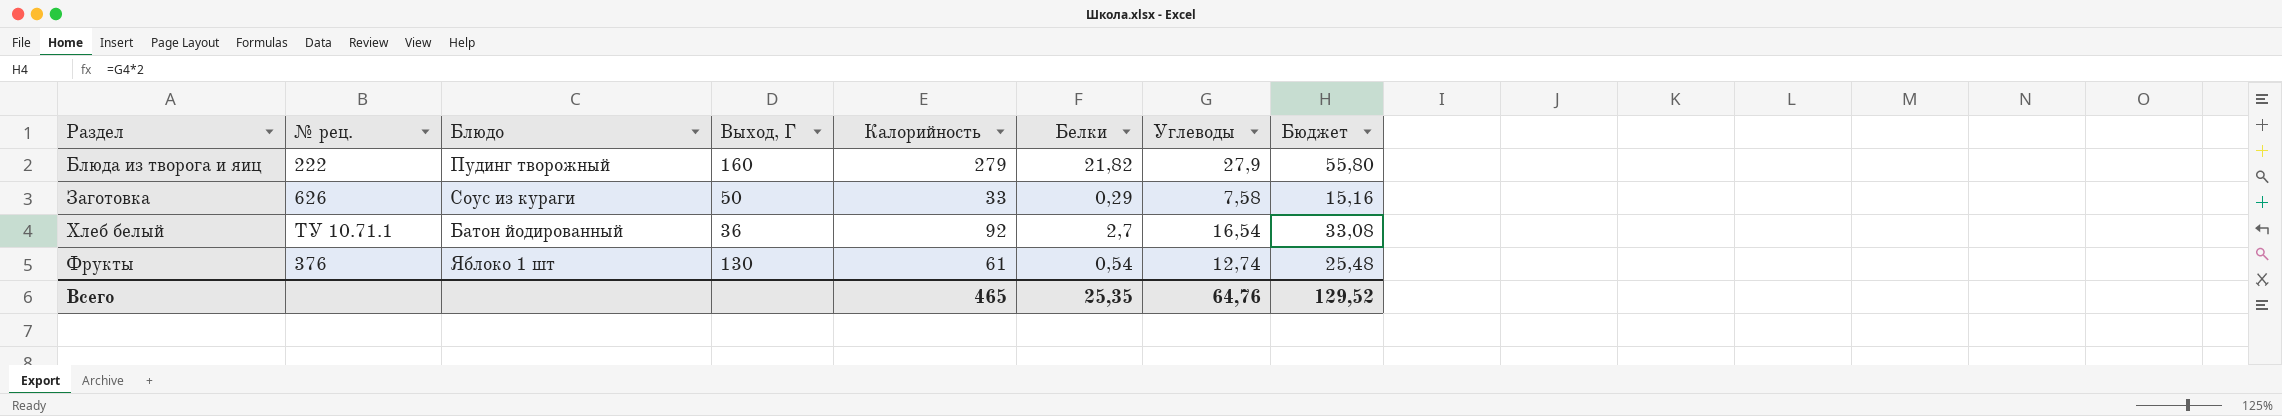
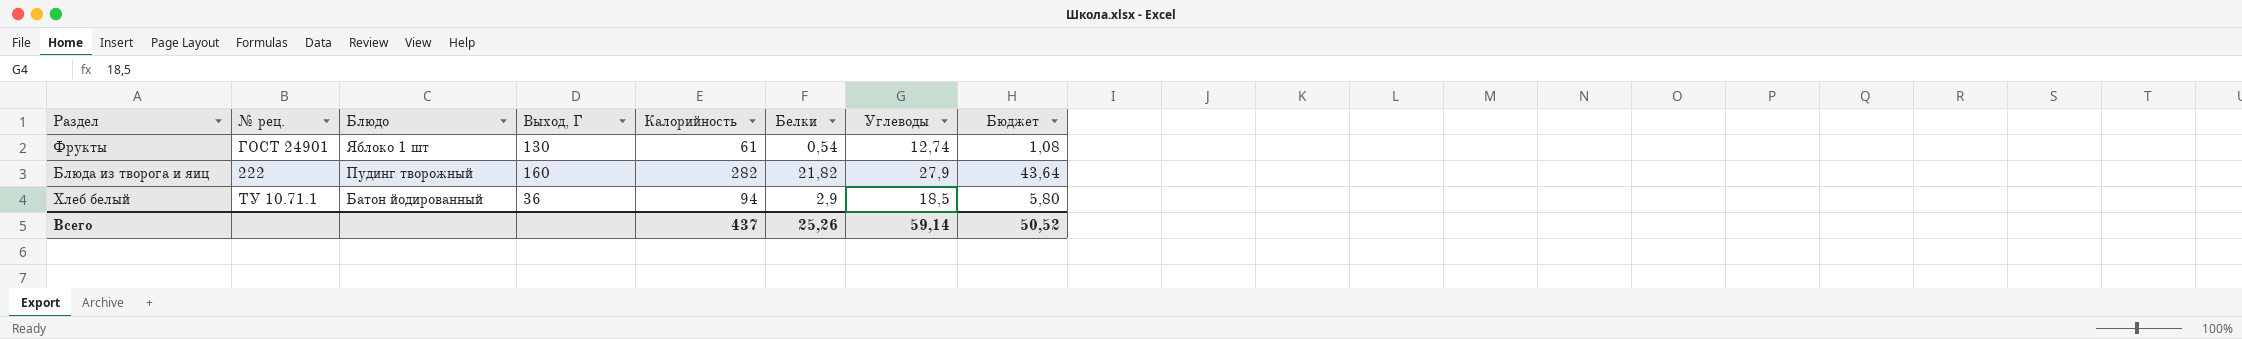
row order: none -> Блюдо descending
column Бюджет | formula: [Углеводы] * 2 -> [Белки] * 2
row Заготовка: 626 | Соус из кураги | 50 | 33 | 0,29 | 7,58 | 15,16 -> none
Фрукты | № рец.: 376 -> ГОСТ 24901
Блюда из творога и яиц | Калорийность: 279 -> 282
Хлеб белый | Калорийность: 92 -> 94
Хлеб белый | Белки: 2,7 -> 2,9
Хлеб белый | Углеводы: 16,54 -> 18,5
Всего | Калорийность: 465 -> 437
Всего | Белки: 25,35 -> 25,26
Всего | Углеводы: 64,76 -> 59,14
Всего | Бюджет: 129,52 -> 50,52

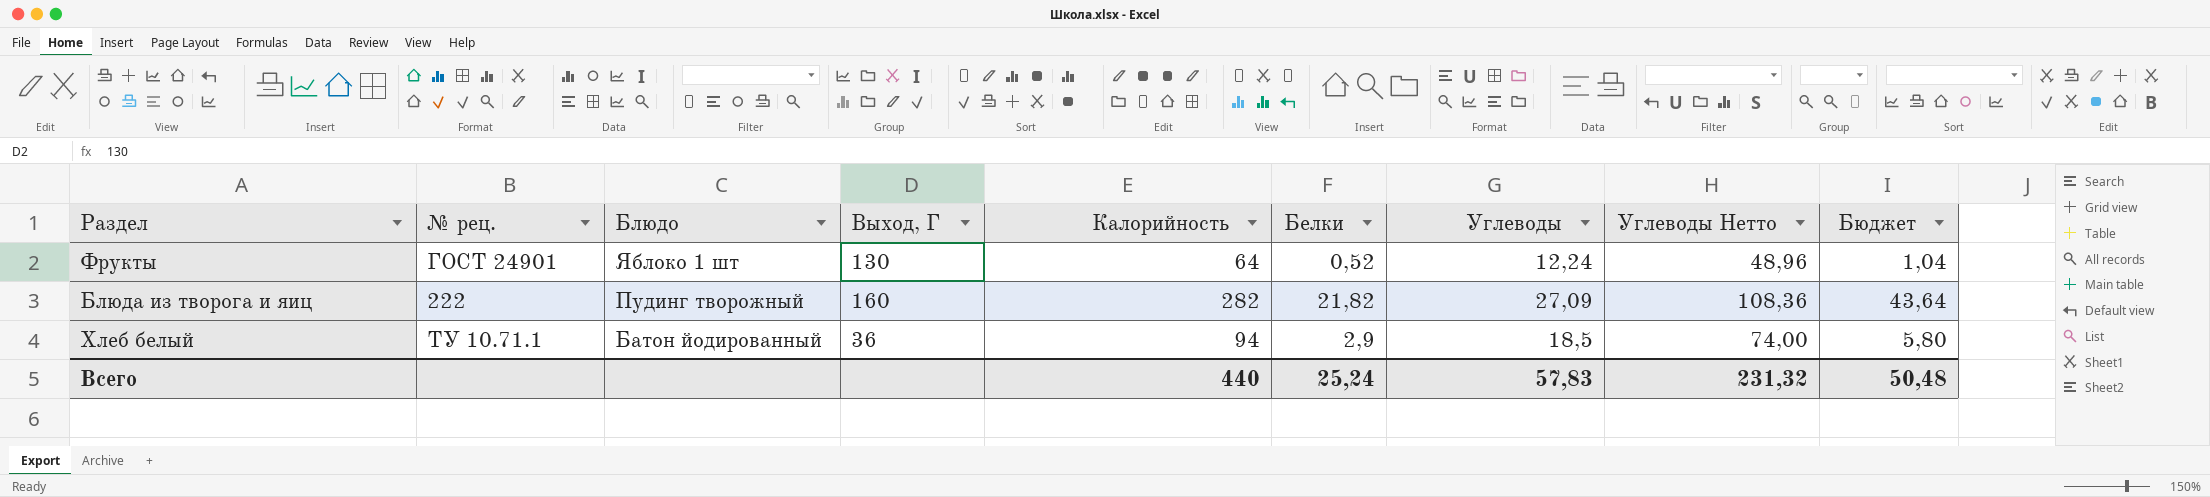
column Углеводы Нетто | formula: none -> [Углеводы] * 4
Фрукты | Калорийность: 61 -> 64
Фрукты | Белки: 0,54 -> 0,52
Фрукты | Углеводы: 12,74 -> 12,24
Фрукты | Бюджет: 1,08 -> 1,04
Блюда из творога и яиц | Углеводы: 27,9 -> 27,09
Всего | Калорийность: 437 -> 440
Всего | Белки: 25,26 -> 25,24
Всего | Углеводы: 59,14 -> 57,83
Всего | Бюджет: 50,52 -> 50,48

